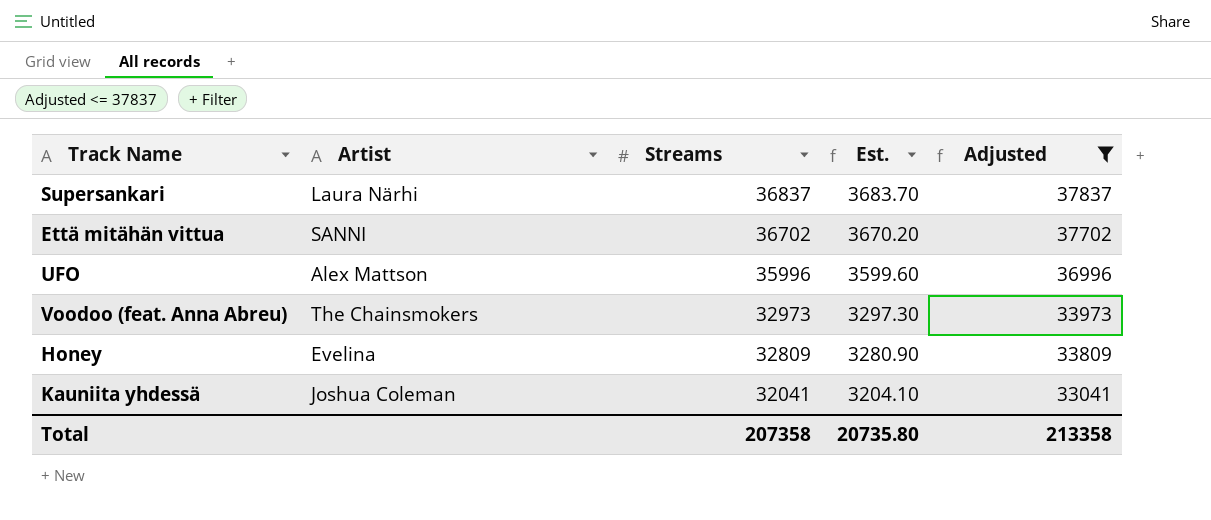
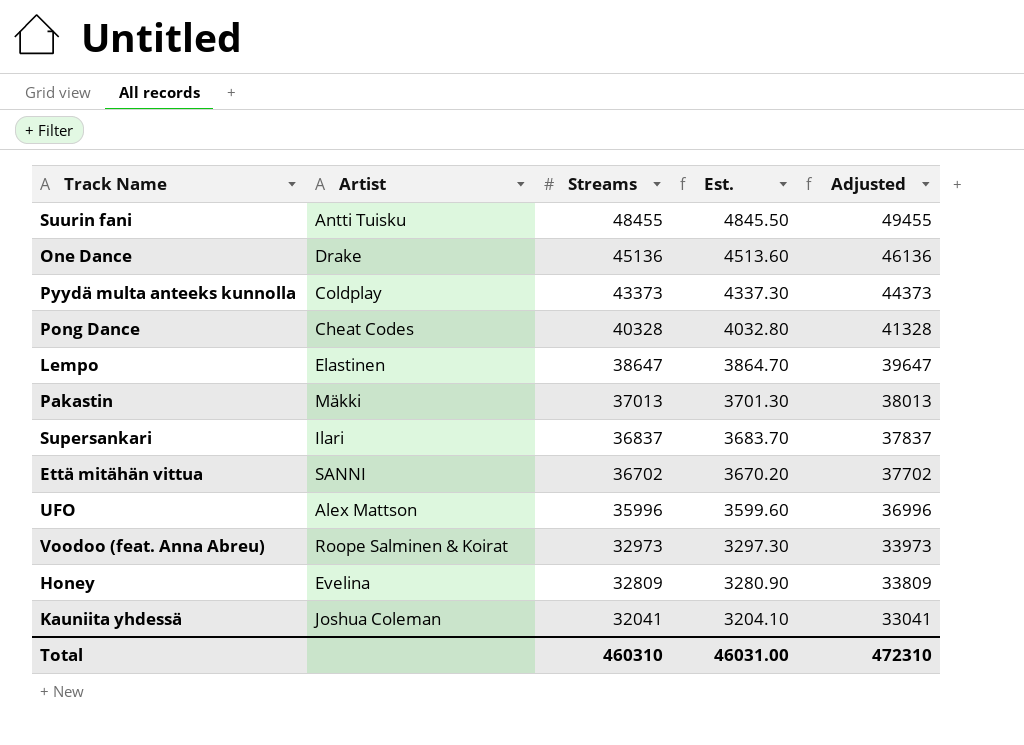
filter: Adjusted <= 37837 -> none
Supersankari | Artist: Laura Närhi -> Ilari
Voodoo (feat. Anna Abreu) | Artist: The Chainsmokers -> Roope Salminen & Koirat
Total | Streams: 207358 -> 460310
Total | Est.: 20735.80 -> 46031.00
Total | Adjusted: 213358 -> 472310

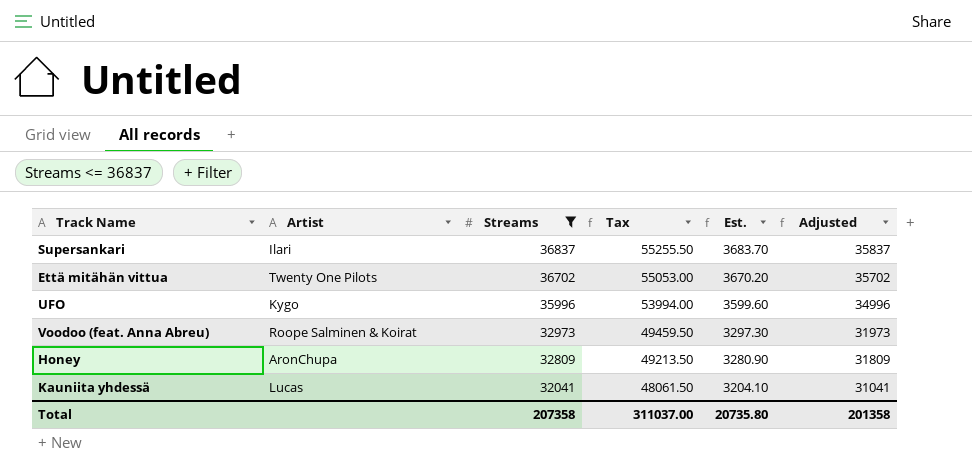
filter: none -> Streams <= 36837
column Tax | formula: none -> [Streams] * 1.5
column Adjusted | formula: [Streams] + 1000 -> [Streams] - 1000
Että mitähän vittua | Artist: SANNI -> Twenty One Pilots
UFO | Artist: Alex Mattson -> Kygo
Honey | Artist: Evelina -> AronChupa
Kauniita yhdessä | Artist: Joshua Coleman -> Lucas
Total | Streams: 460310 -> 207358
Total | Est.: 46031.00 -> 20735.80
Total | Adjusted: 472310 -> 201358

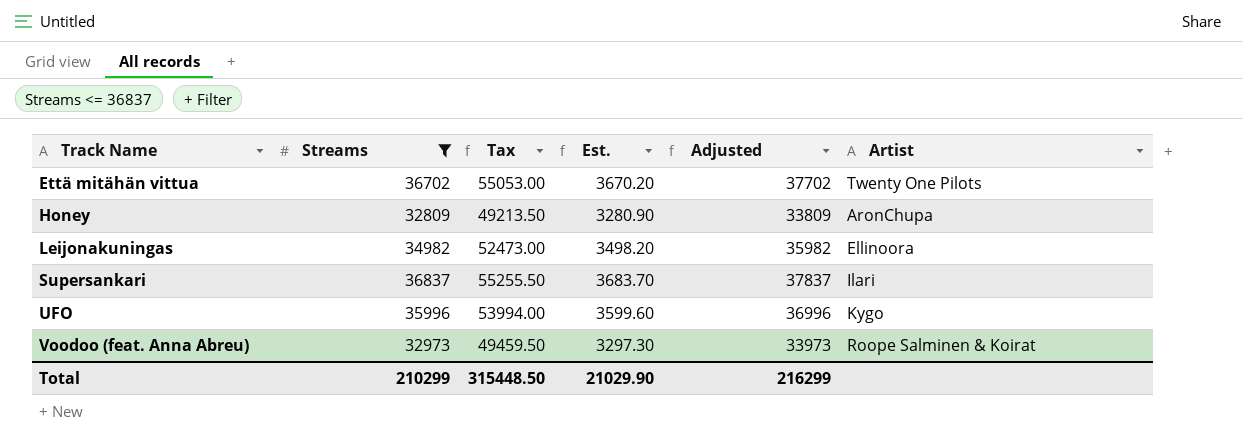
row order: Streams descending -> Track Name ascending
column Adjusted | formula: [Streams] - 1000 -> [Streams] + 1000
column Artist | position: 2 -> 6
row Kauniita yhdessä: Lucas | 32041 | 48061.50 | 3204.10 | 31041 -> none
row Leijonakuningas: none -> 34982 | 52473.00 | 3498.20 | 35982 | Ellinoora
Total | Streams: 207358 -> 210299
Total | Tax: 311037.00 -> 315448.50
Total | Est.: 20735.80 -> 21029.90
Total | Adjusted: 201358 -> 216299

